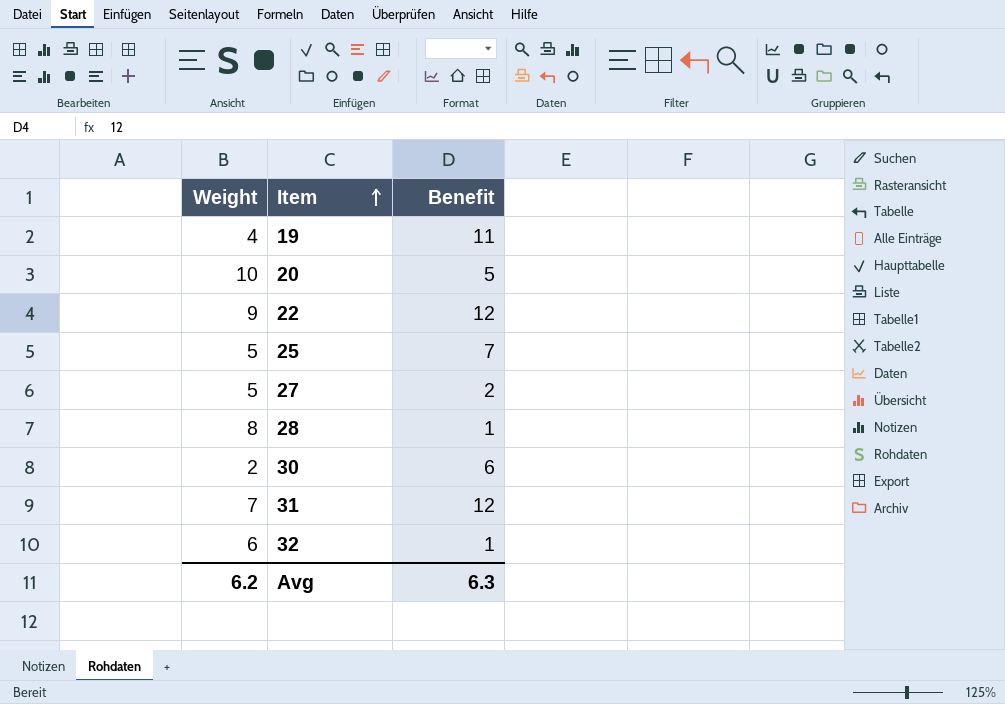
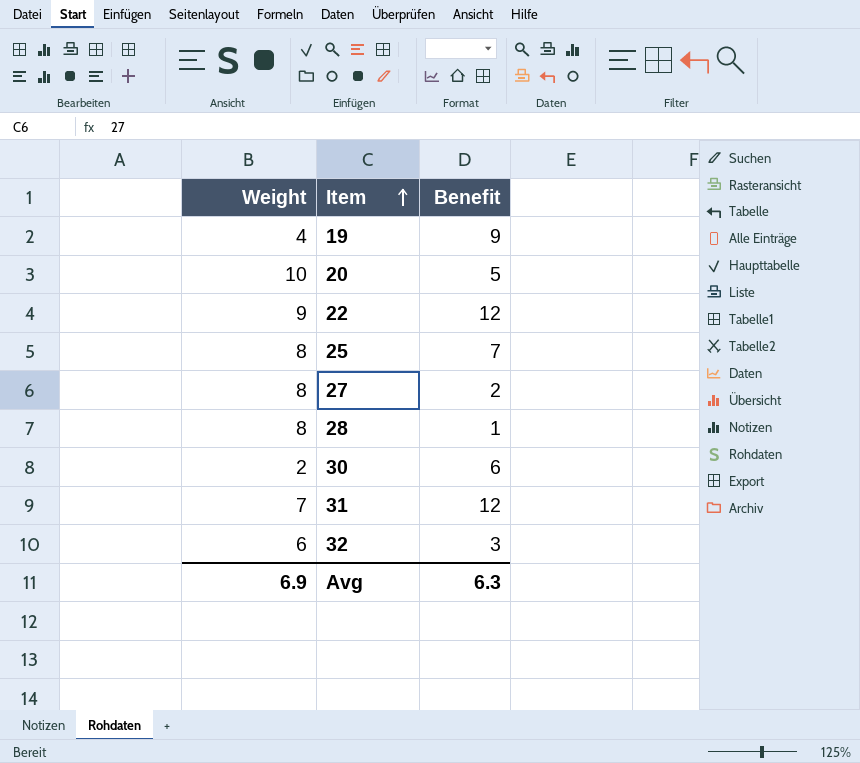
19 | Benefit: 11 -> 9
25 | Weight: 5 -> 8
27 | Weight: 5 -> 8
32 | Benefit: 1 -> 3
Avg | Weight: 6.2 -> 6.9

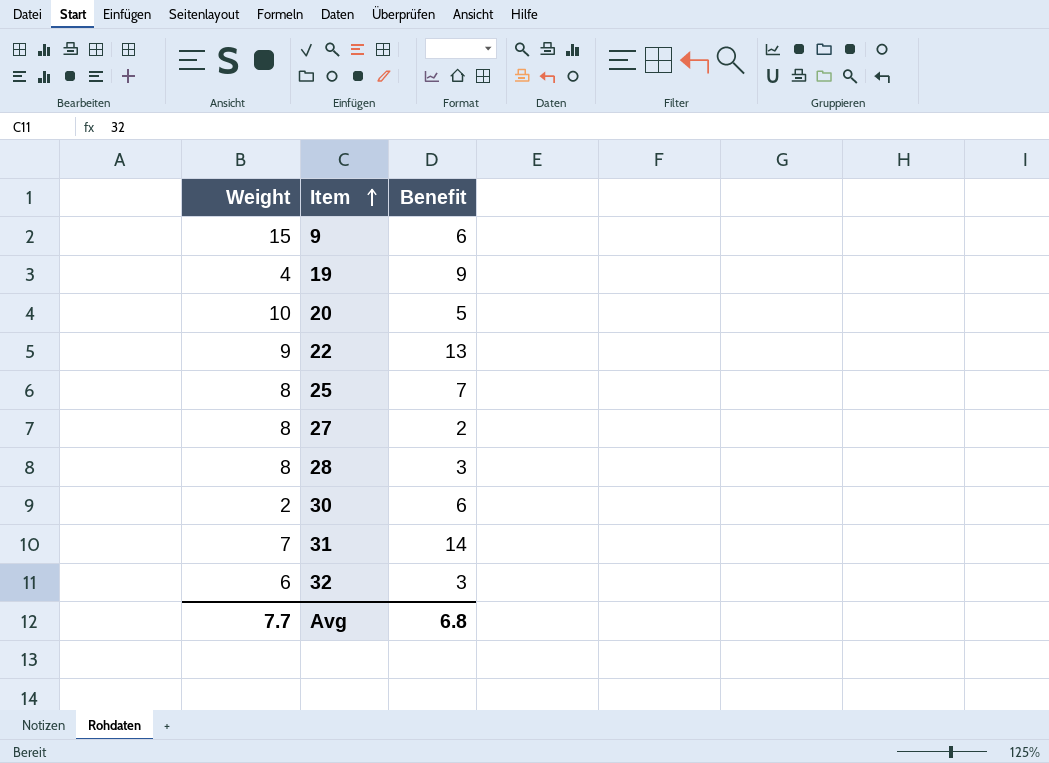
row 9: none -> 15 | 6
22 | Benefit: 12 -> 13
28 | Benefit: 1 -> 3
31 | Benefit: 12 -> 14
Avg | Weight: 6.9 -> 7.7
Avg | Benefit: 6.3 -> 6.8

